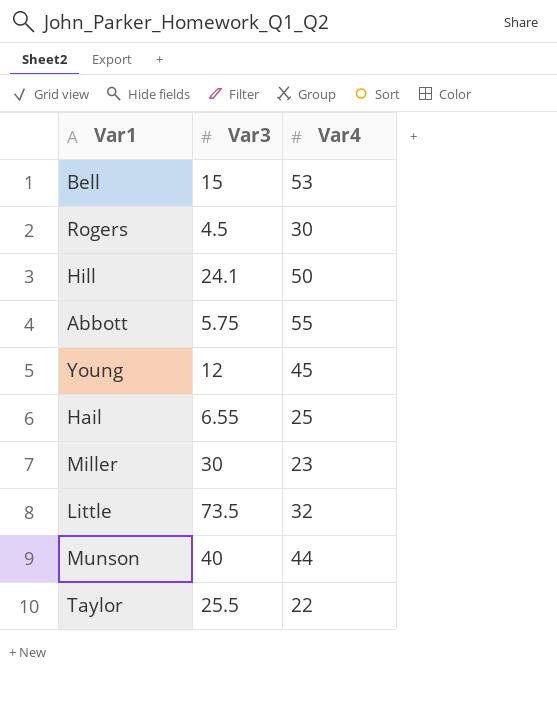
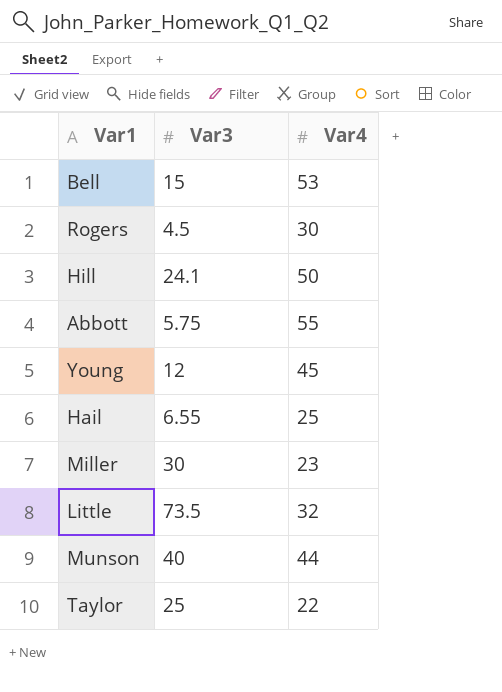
Taylor | Var3: 25.5 -> 25

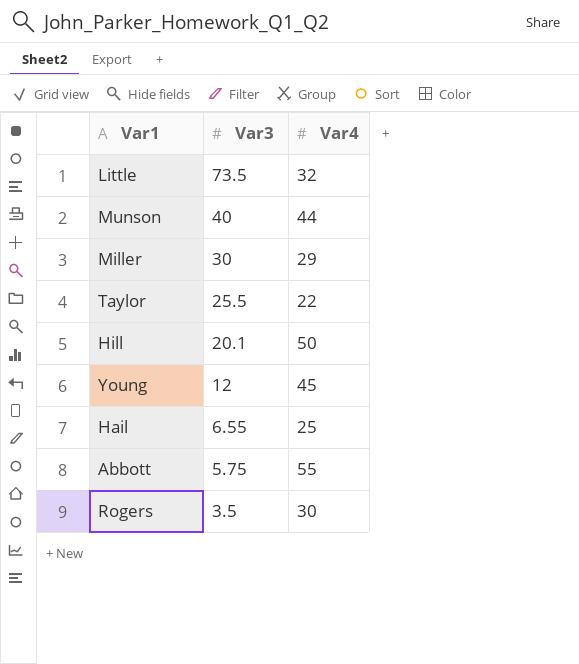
row order: none -> Var3 descending
row Bell: 15 | 53 -> none
Miller | Var4: 23 -> 29
Taylor | Var3: 25 -> 25.5
Hill | Var3: 24.1 -> 20.1
Rogers | Var3: 4.5 -> 3.5

